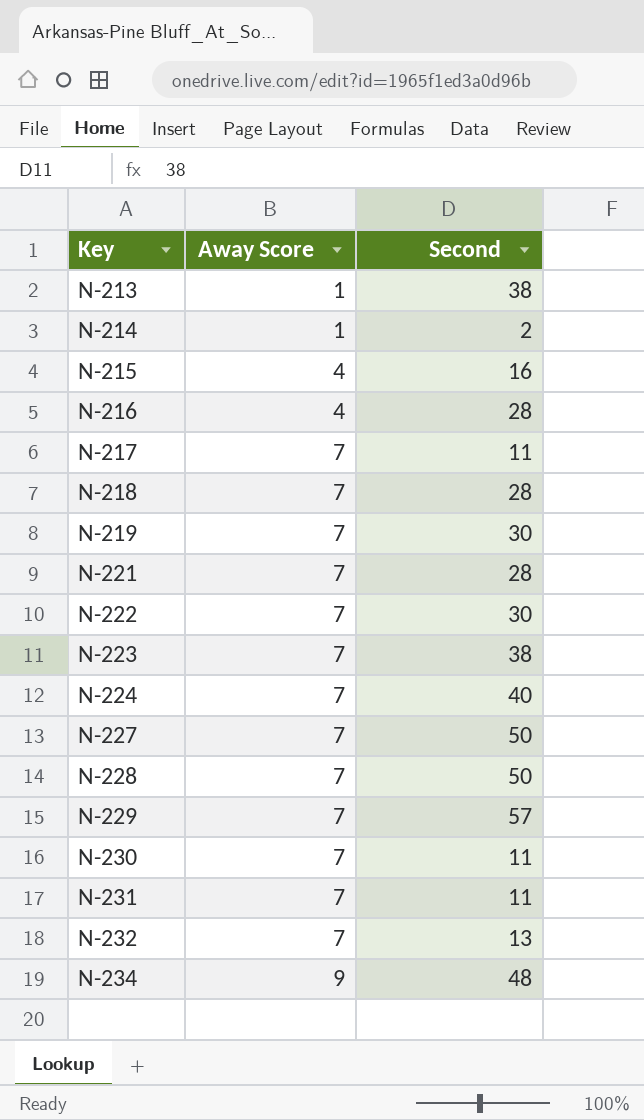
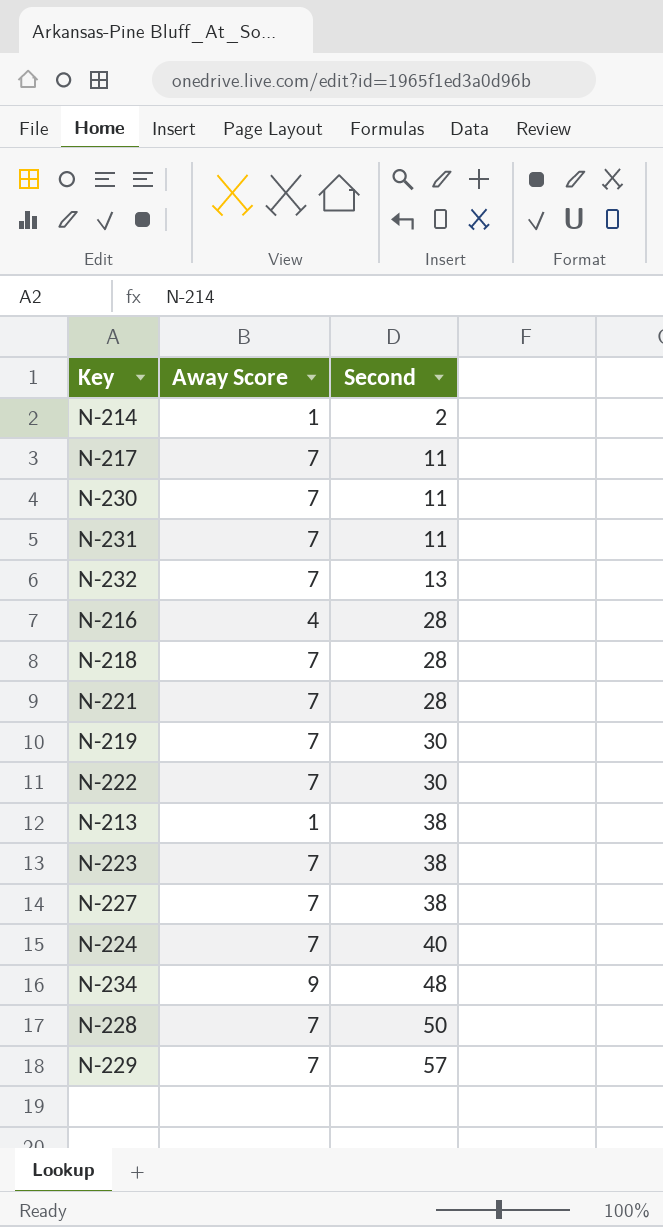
row order: Key ascending -> Second ascending
row N-215: 4 | 16 -> none
N-227 | Second: 50 -> 38

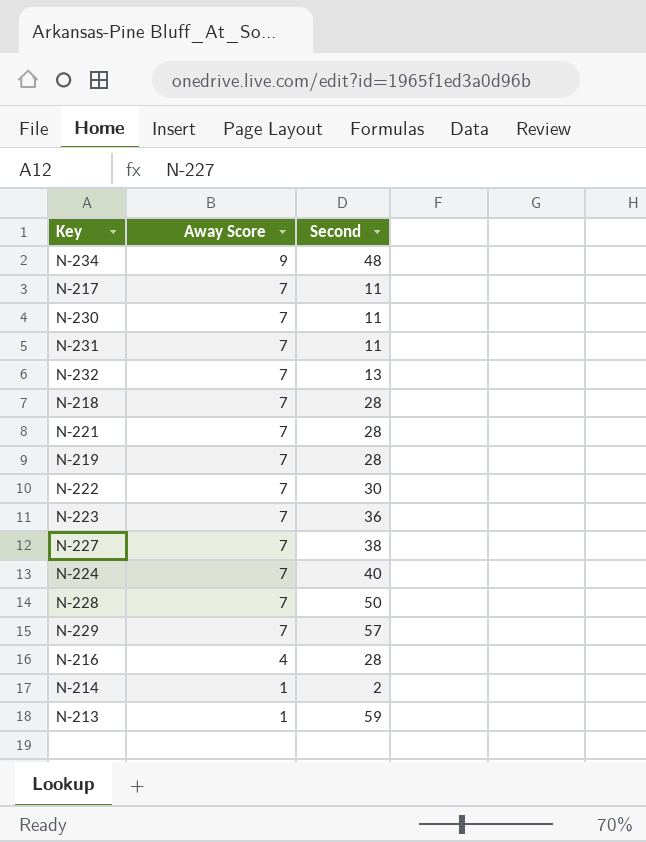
row order: Second ascending -> Away Score descending
N-219 | Second: 30 -> 28
N-223 | Second: 38 -> 36
N-213 | Second: 38 -> 59

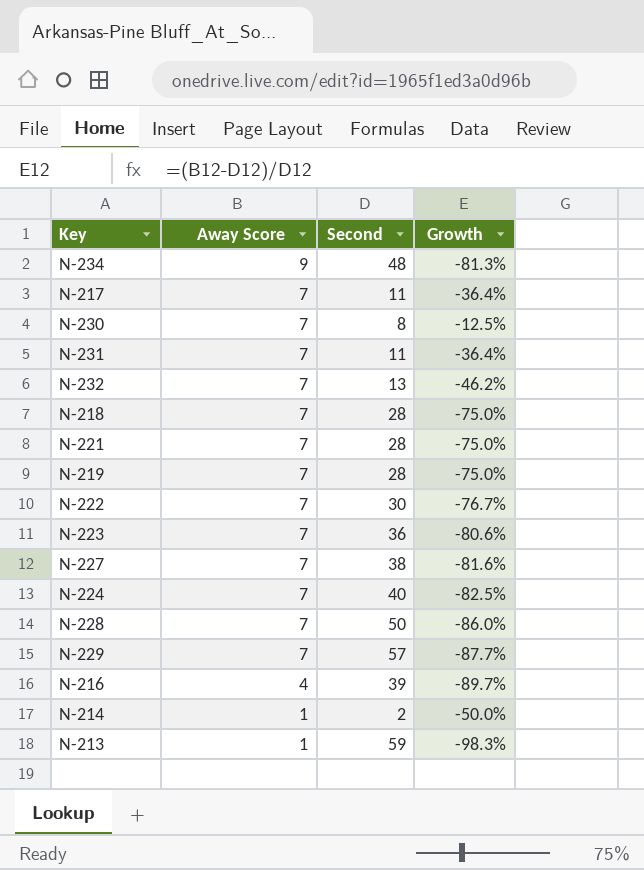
column Growth | formula: none -> ([Away Score] - [Second]) / [Second]
N-230 | Second: 11 -> 8
N-216 | Second: 28 -> 39

